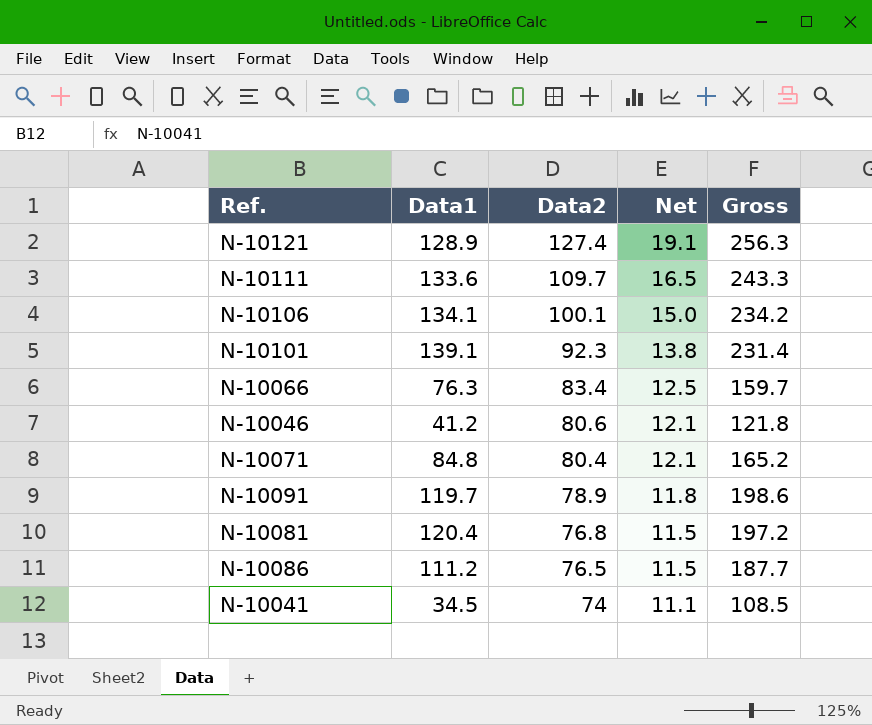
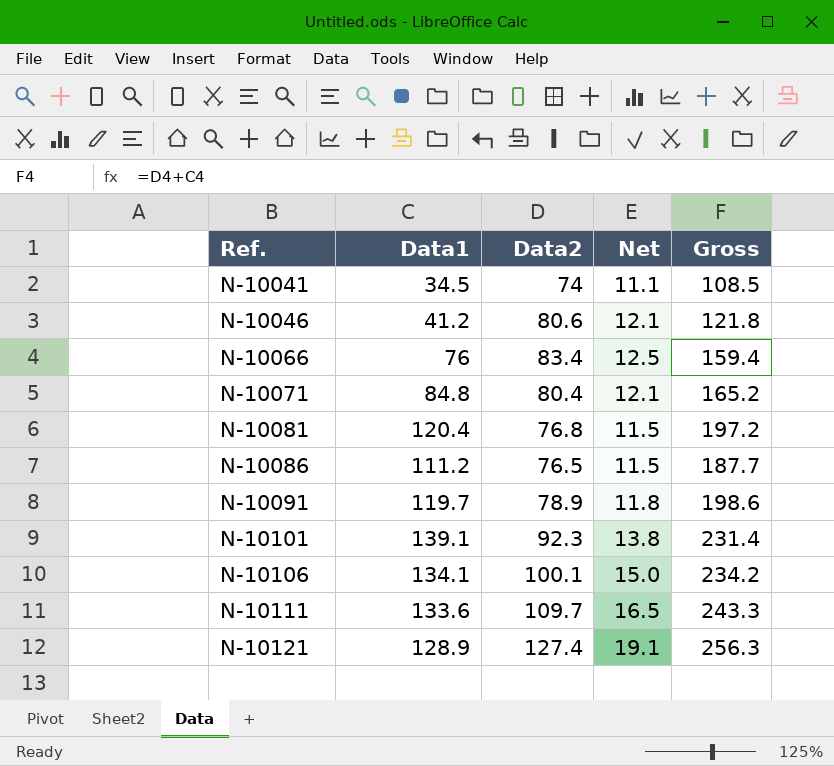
row order: Data2 descending -> Ref. ascending
N-10066 | Data1: 76.3 -> 76
N-10066 | Gross: 159.7 -> 159.4

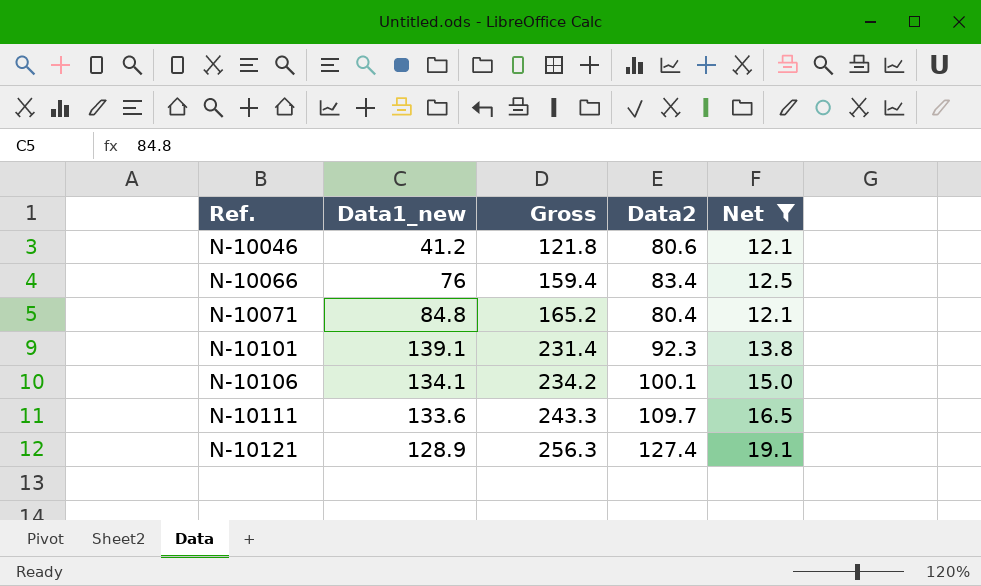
filter: none -> Net >= 12.1
column name: Data1 -> Data1_new
column Gross | position: 5 -> 3

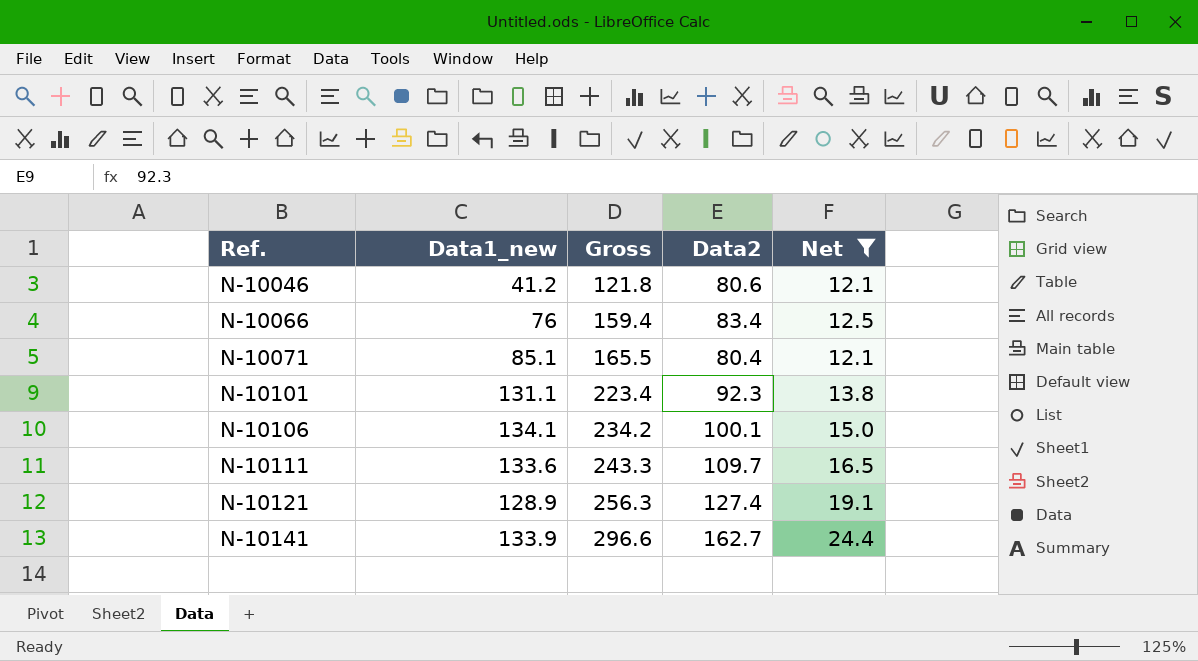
N-10071 | Data1_new: 84.8 -> 85.1
N-10071 | Gross: 165.2 -> 165.5
N-10101 | Data1_new: 139.1 -> 131.1
N-10101 | Gross: 231.4 -> 223.4
row N-10141: none -> 133.9 | 296.6 | 162.7 | 24.4

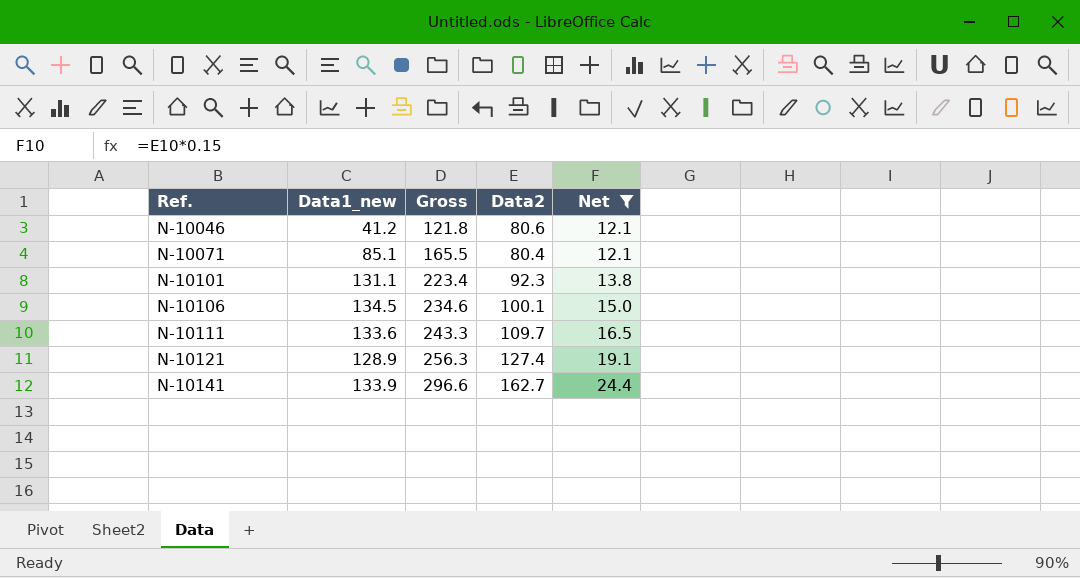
row N-10066: 76 | 159.4 | 83.4 | 12.5 -> none
N-10106 | Data1_new: 134.1 -> 134.5
N-10106 | Gross: 234.2 -> 234.6

